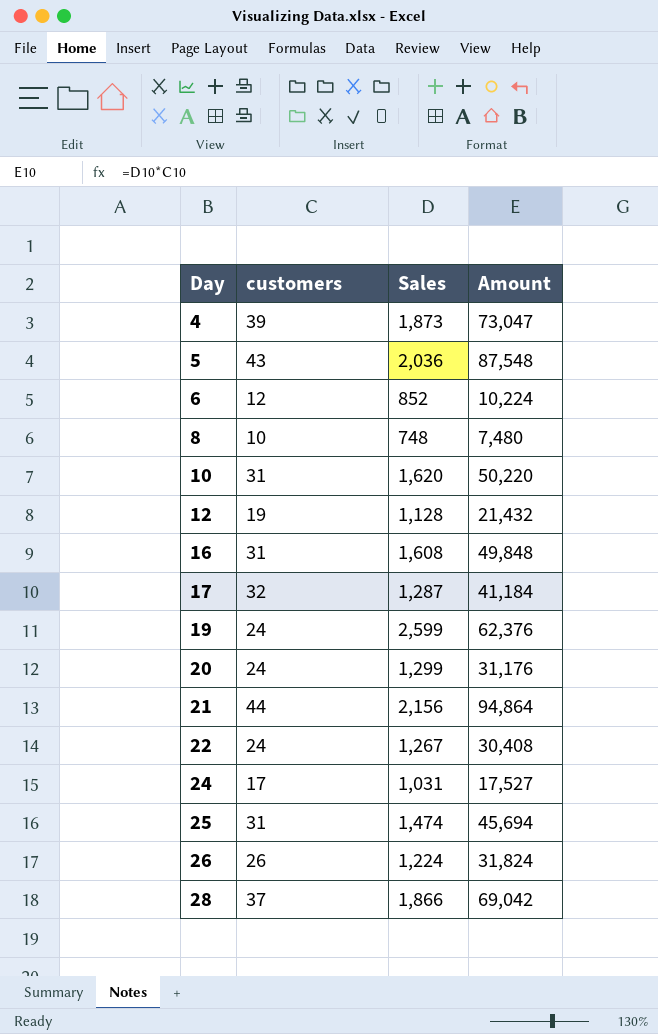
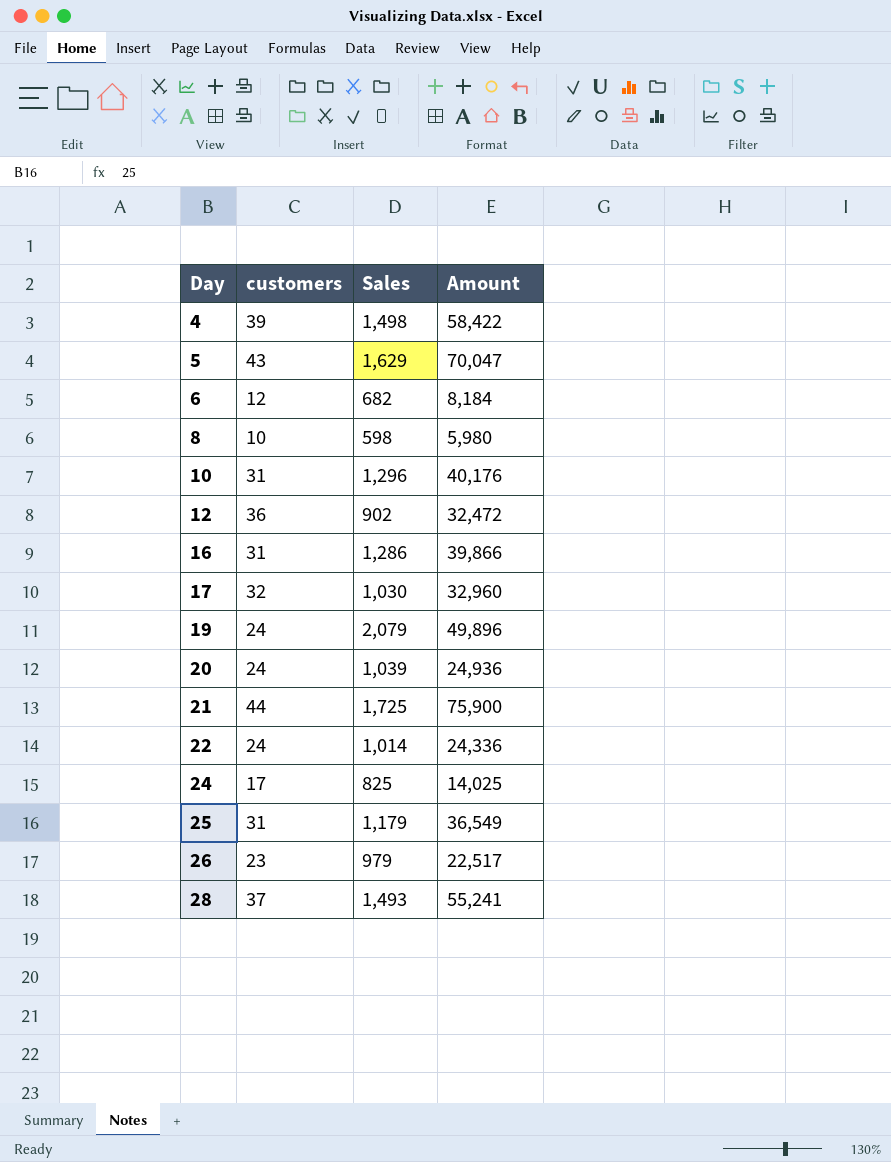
4 | Sales: 1,873 -> 1,498
4 | Amount: 73,047 -> 58,422
5 | Sales: 2,036 -> 1,629
5 | Amount: 87,548 -> 70,047
6 | Sales: 852 -> 682
6 | Amount: 10,224 -> 8,184
8 | Sales: 748 -> 598
8 | Amount: 7,480 -> 5,980
10 | Sales: 1,620 -> 1,296
10 | Amount: 50,220 -> 40,176
12 | customers: 19 -> 36
12 | Sales: 1,128 -> 902
12 | Amount: 21,432 -> 32,472
16 | Sales: 1,608 -> 1,286
16 | Amount: 49,848 -> 39,866
17 | Sales: 1,287 -> 1,030
17 | Amount: 41,184 -> 32,960
19 | Sales: 2,599 -> 2,079
19 | Amount: 62,376 -> 49,896
20 | Sales: 1,299 -> 1,039
20 | Amount: 31,176 -> 24,936
21 | Sales: 2,156 -> 1,725
21 | Amount: 94,864 -> 75,900
22 | Sales: 1,267 -> 1,014
22 | Amount: 30,408 -> 24,336
24 | Sales: 1,031 -> 825
24 | Amount: 17,527 -> 14,025
25 | Sales: 1,474 -> 1,179
25 | Amount: 45,694 -> 36,549
26 | customers: 26 -> 23
26 | Sales: 1,224 -> 979
26 | Amount: 31,824 -> 22,517
28 | Sales: 1,866 -> 1,493
28 | Amount: 69,042 -> 55,241

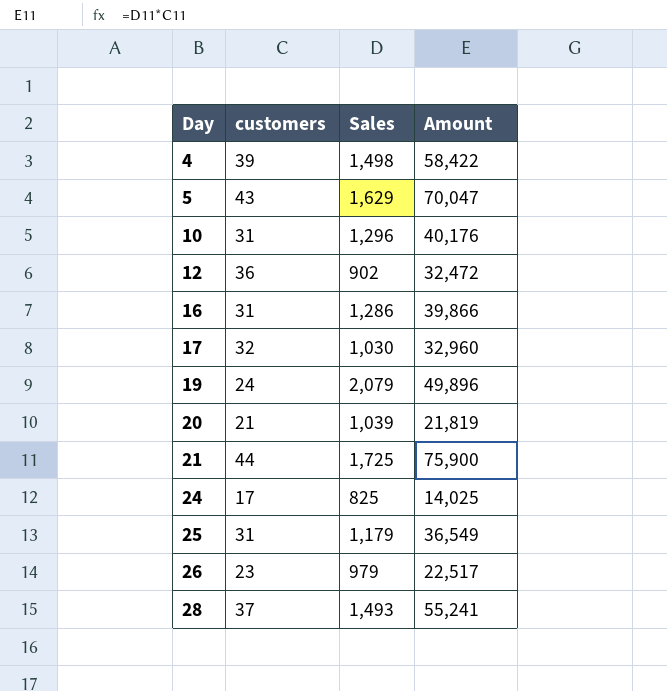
row 6: 12 | 682 | 8,184 -> none
row 8: 10 | 598 | 5,980 -> none
row 22: 24 | 1,014 | 24,336 -> none
20 | customers: 24 -> 21
20 | Amount: 24,936 -> 21,819

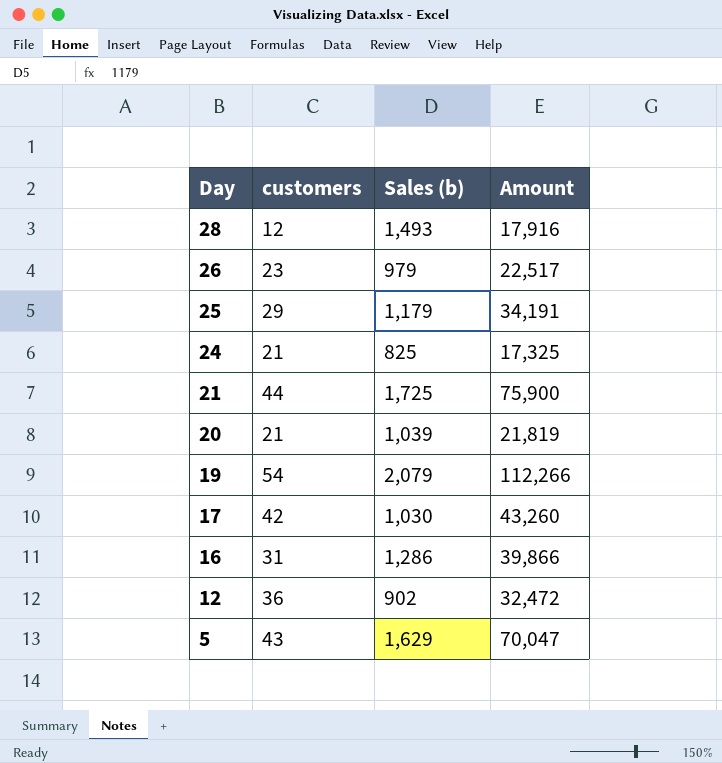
row order: Day ascending -> Day descending
column name: Sales -> Sales (b)
row 4: 39 | 1,498 | 58,422 -> none
row 10: 31 | 1,296 | 40,176 -> none
28 | customers: 37 -> 12
28 | Amount: 55,241 -> 17,916
25 | customers: 31 -> 29
25 | Amount: 36,549 -> 34,191
24 | customers: 17 -> 21
24 | Amount: 14,025 -> 17,325
19 | customers: 24 -> 54
19 | Amount: 49,896 -> 112,266
17 | customers: 32 -> 42
17 | Amount: 32,960 -> 43,260

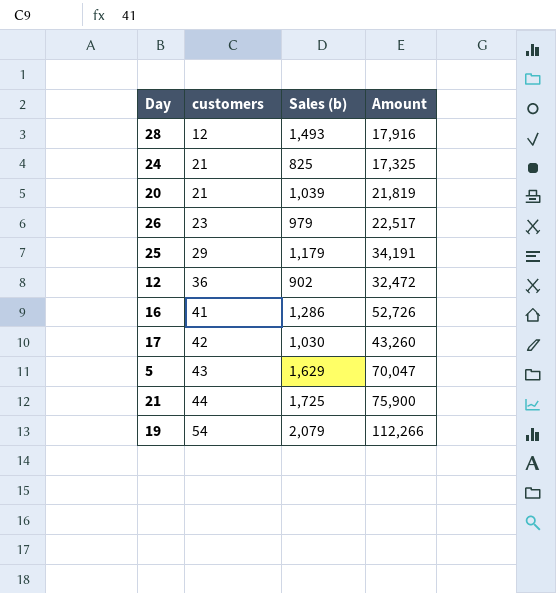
row order: Day descending -> customers ascending
16 | customers: 31 -> 41
16 | Amount: 39,866 -> 52,726

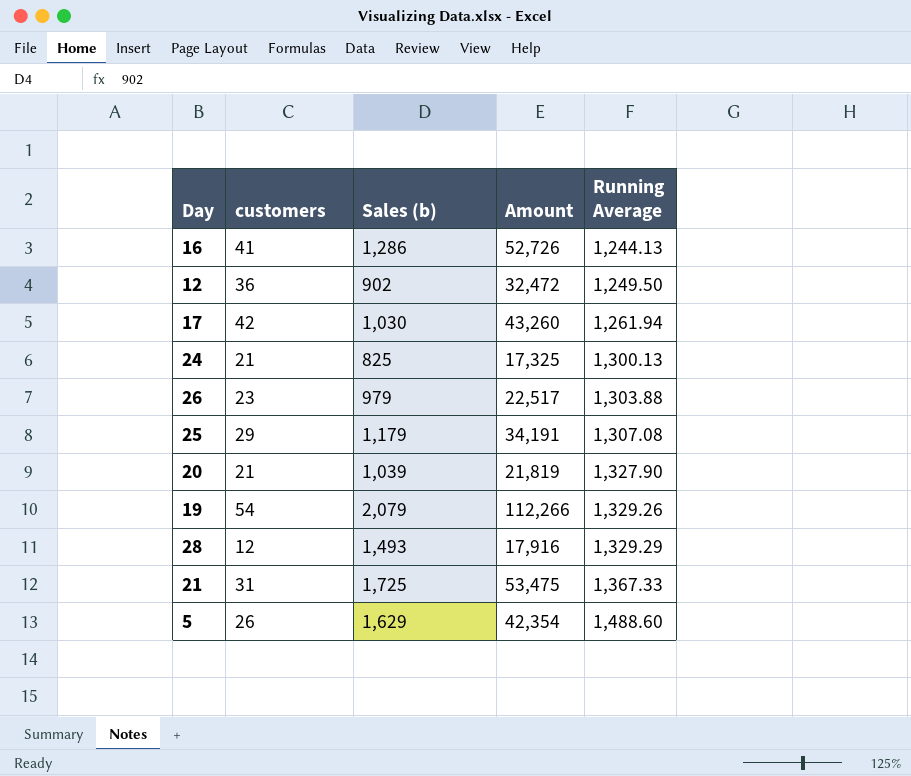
row order: customers ascending -> Running Average ascending
column Running Average | position: none -> 5
21 | customers: 44 -> 31
21 | Amount: 75,900 -> 53,475
5 | customers: 43 -> 26
5 | Amount: 70,047 -> 42,354

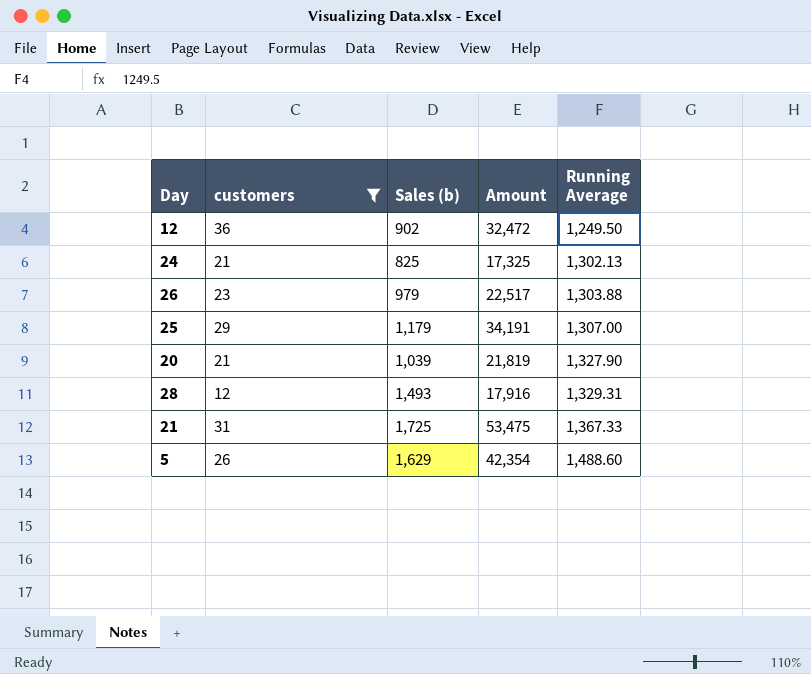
filter: none -> customers <= 36
24 | Running Average: 1,300.13 -> 1,302.13
25 | Running Average: 1,307.08 -> 1,307.00
28 | Running Average: 1,329.29 -> 1,329.31

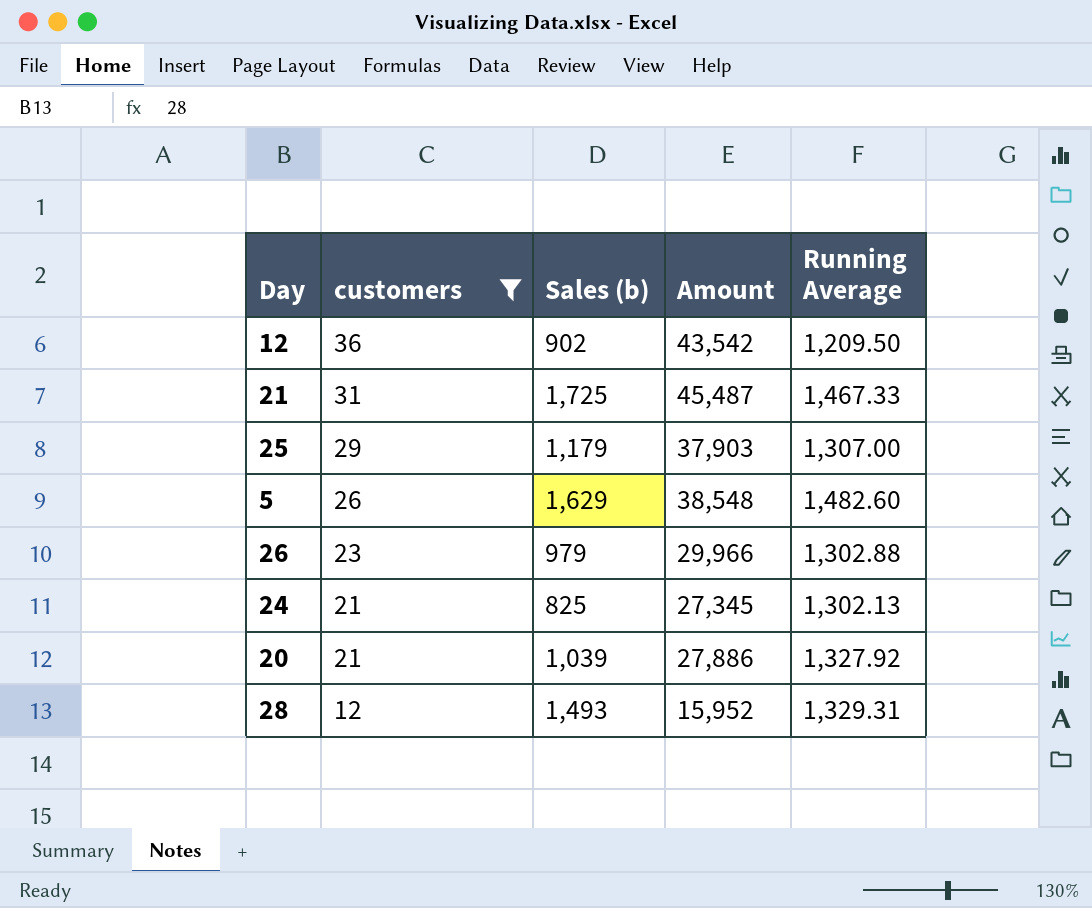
row order: Running Average ascending -> customers descending
column Amount | formula: [customers] * [Sales (b)] -> [customers] * [Running Average]
12 | Running Average: 1,249.50 -> 1,209.50
21 | Running Average: 1,367.33 -> 1,467.33
5 | Running Average: 1,488.60 -> 1,482.60
26 | Running Average: 1,303.88 -> 1,302.88
20 | Running Average: 1,327.90 -> 1,327.92

